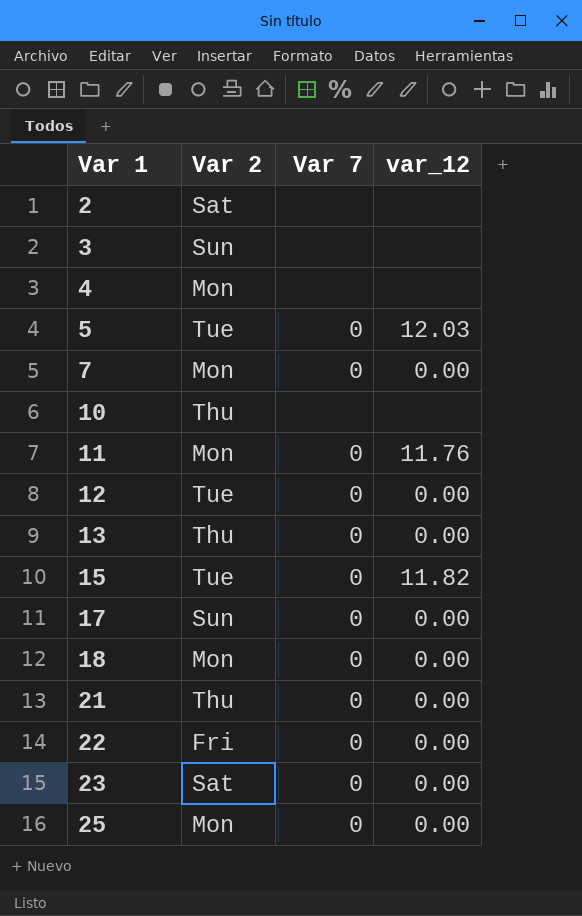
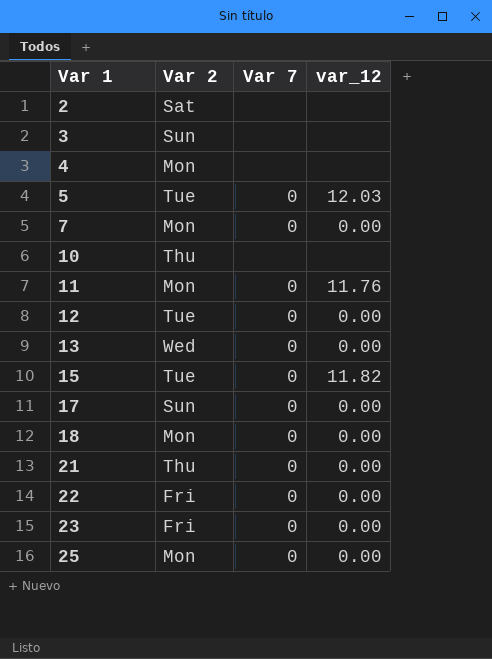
13 | Var 2: Thu -> Wed
23 | Var 2: Sat -> Fri

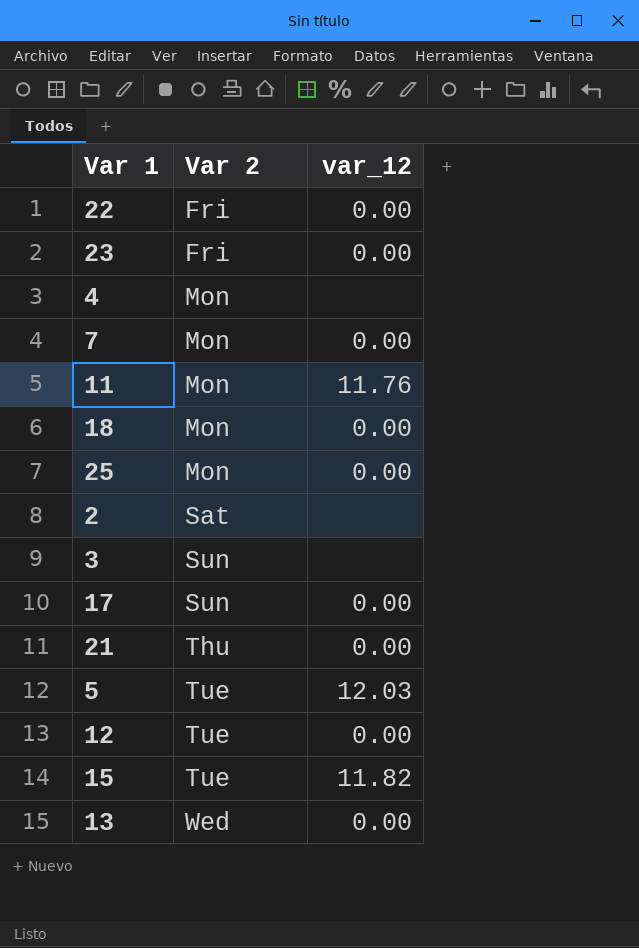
row order: Var 1 ascending -> Var 2 ascending
column Var 7 | position: 3 -> none
row 10: Thu | none | none -> none

